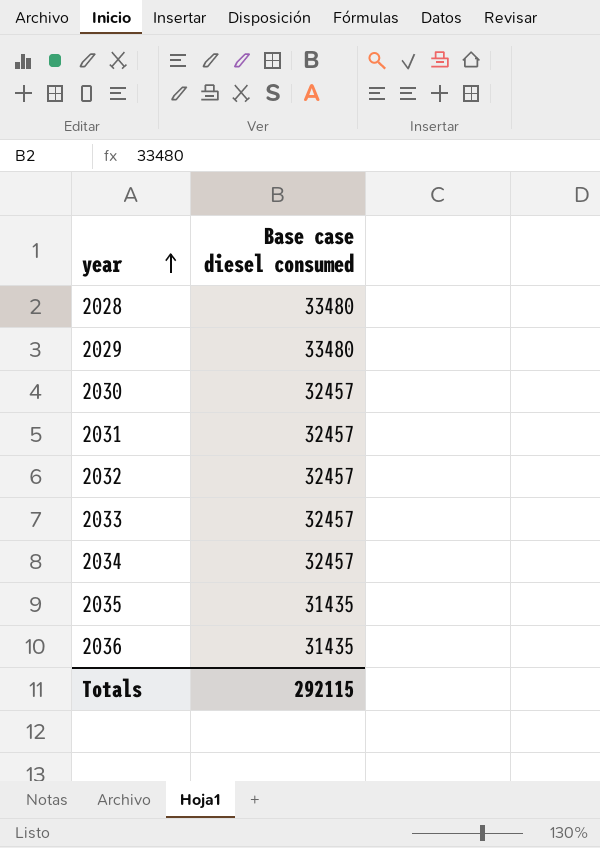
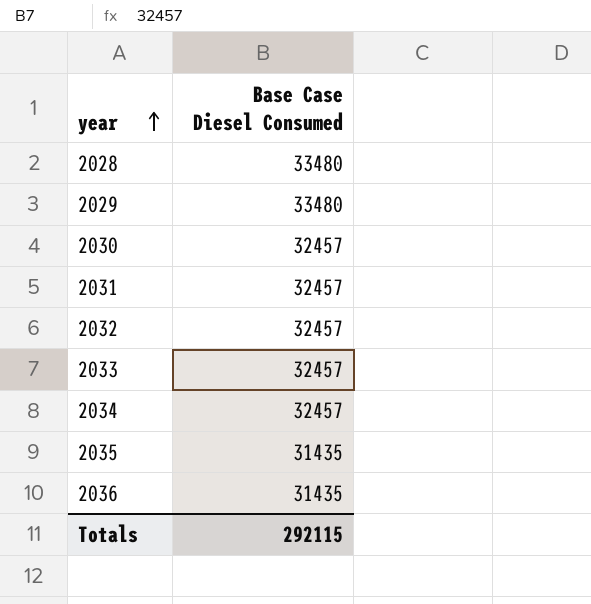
column name: Base case diesel consumed -> Base Case Diesel Consumed

